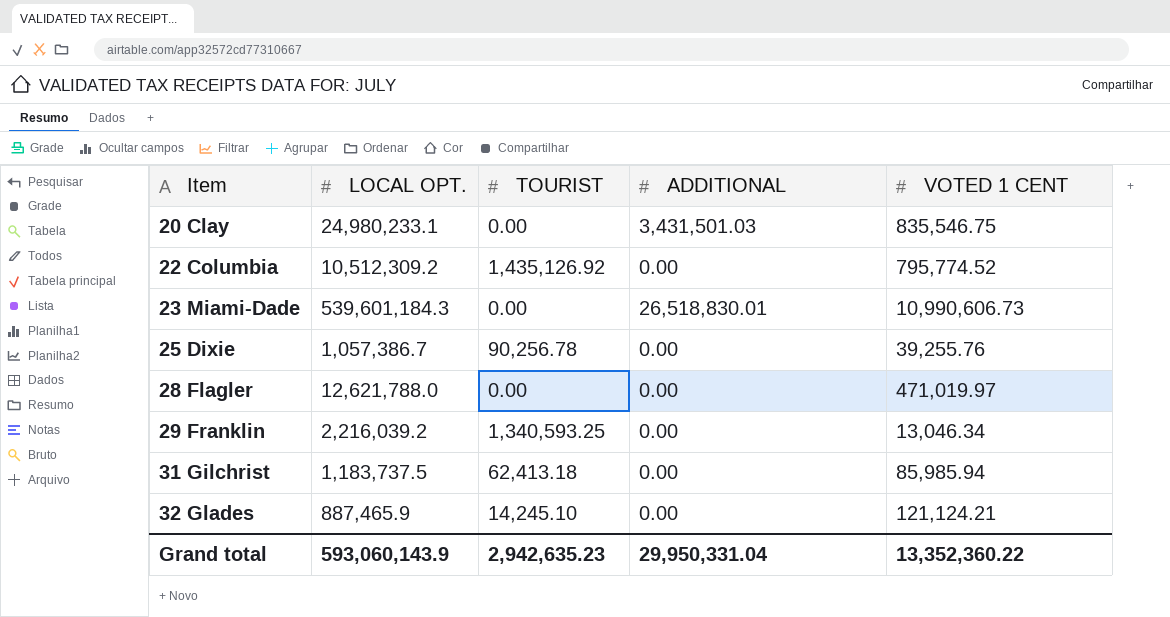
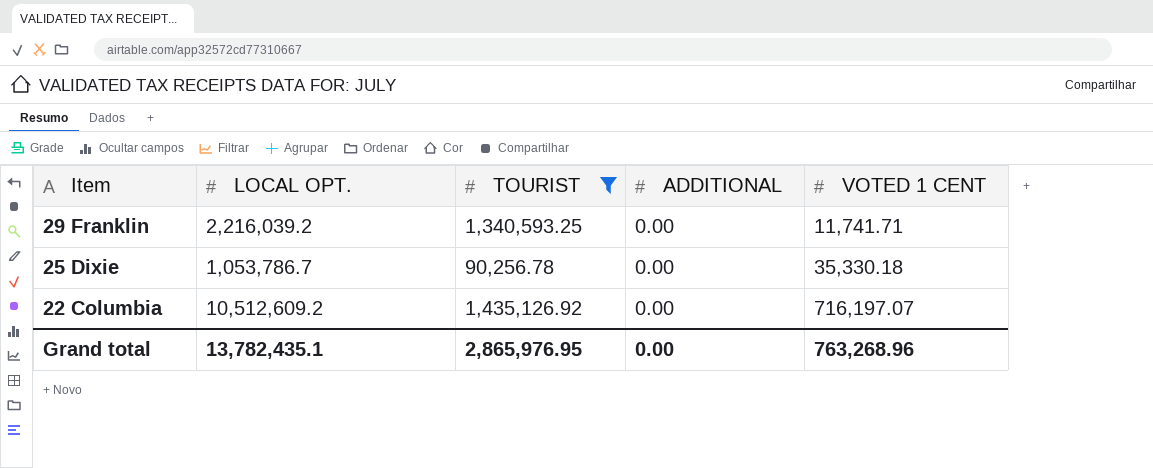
filter: none -> TOURIST >= 90,256.78
row order: Item ascending -> Item descending
29 Franklin | VOTED 1 CENT: 13,046.34 -> 11,741.71
25 Dixie | LOCAL OPT.: 1,057,386.7 -> 1,053,786.7
25 Dixie | VOTED 1 CENT: 39,255.76 -> 35,330.18
22 Columbia | LOCAL OPT.: 10,512,309.2 -> 10,512,609.2
22 Columbia | VOTED 1 CENT: 795,774.52 -> 716,197.07
Grand total | LOCAL OPT.: 593,060,143.9 -> 13,782,435.1
Grand total | TOURIST: 2,942,635.23 -> 2,865,976.95
Grand total | ADDITIONAL: 29,950,331.04 -> 0.00
Grand total | VOTED 1 CENT: 13,352,360.22 -> 763,268.96

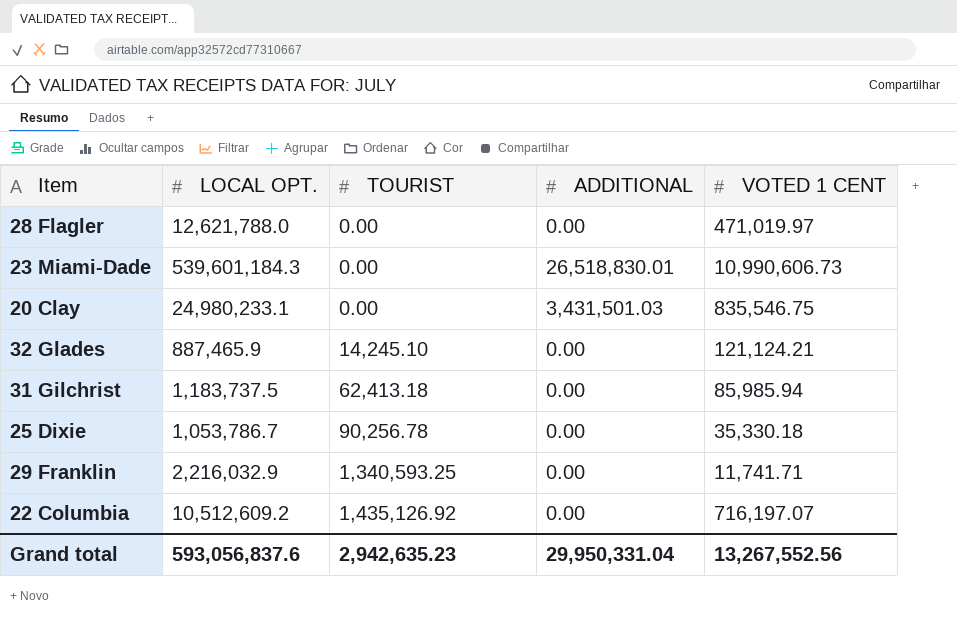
filter: TOURIST >= 90,256.78 -> none
row order: Item descending -> TOURIST ascending
29 Franklin | LOCAL OPT.: 2,216,039.2 -> 2,216,032.9
Grand total | LOCAL OPT.: 13,782,435.1 -> 593,056,837.6
Grand total | TOURIST: 2,865,976.95 -> 2,942,635.23
Grand total | ADDITIONAL: 0.00 -> 29,950,331.04
Grand total | VOTED 1 CENT: 763,268.96 -> 13,267,552.56

